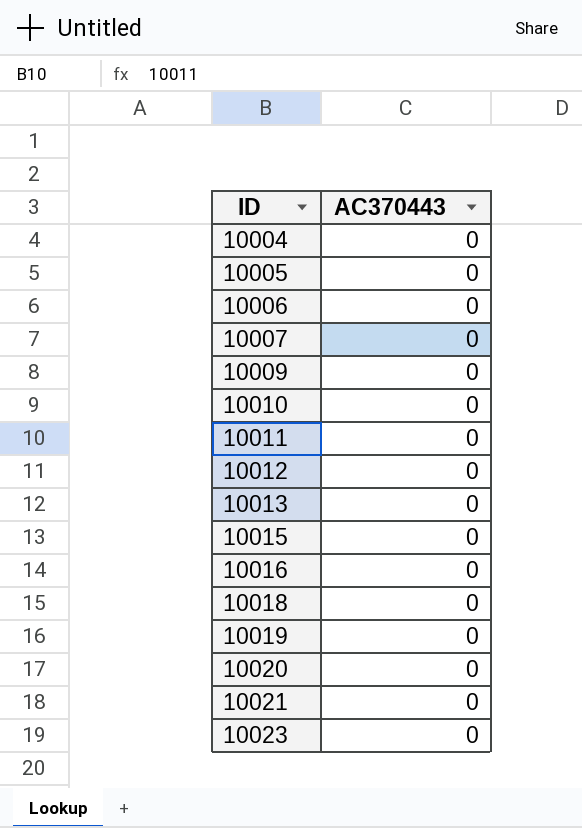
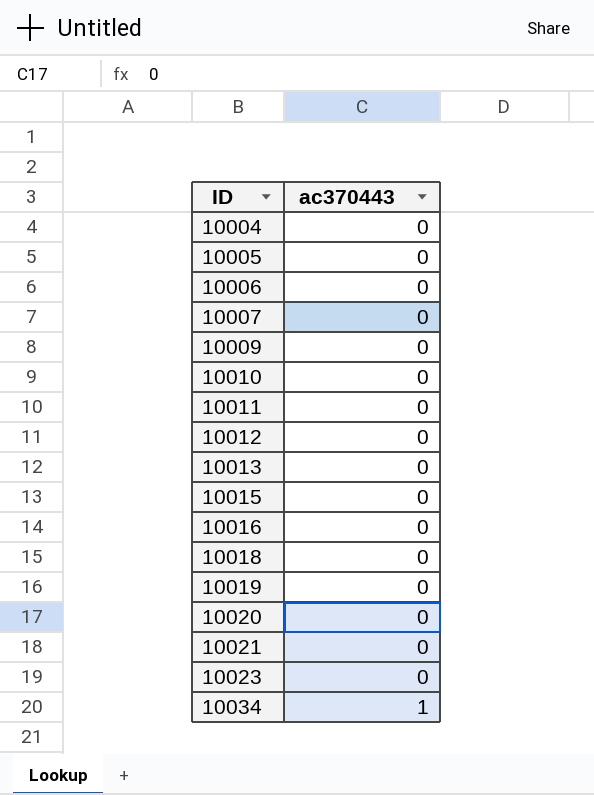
column name: AC370443 -> ac370443
row 10034: none -> 1

